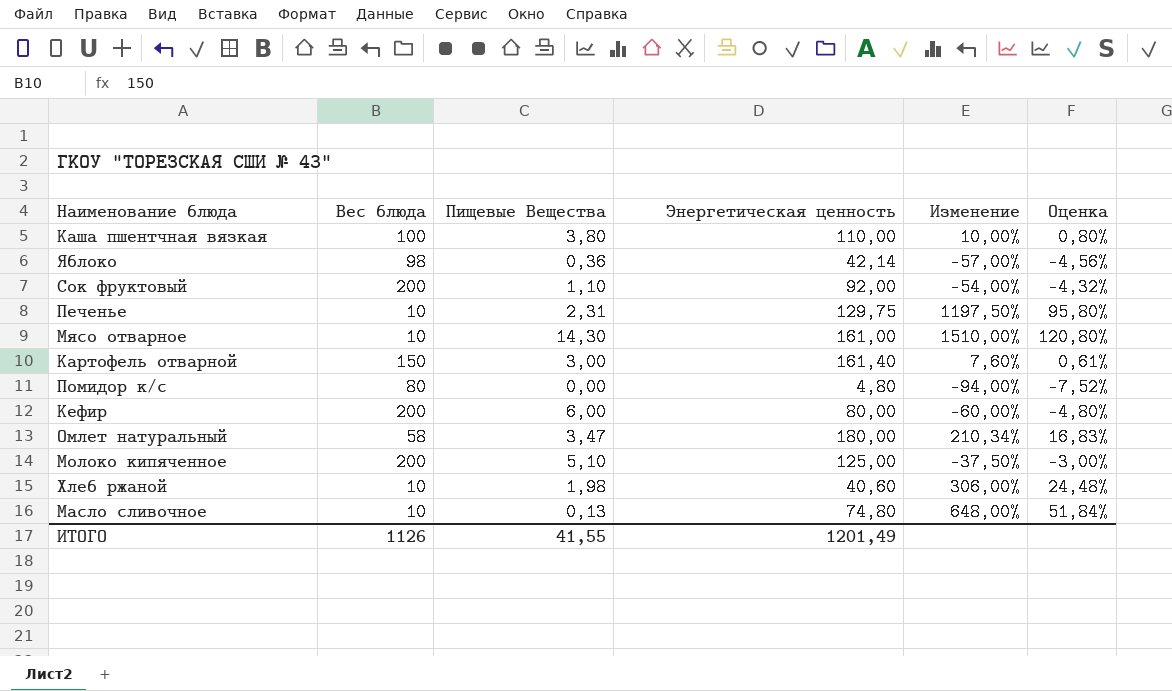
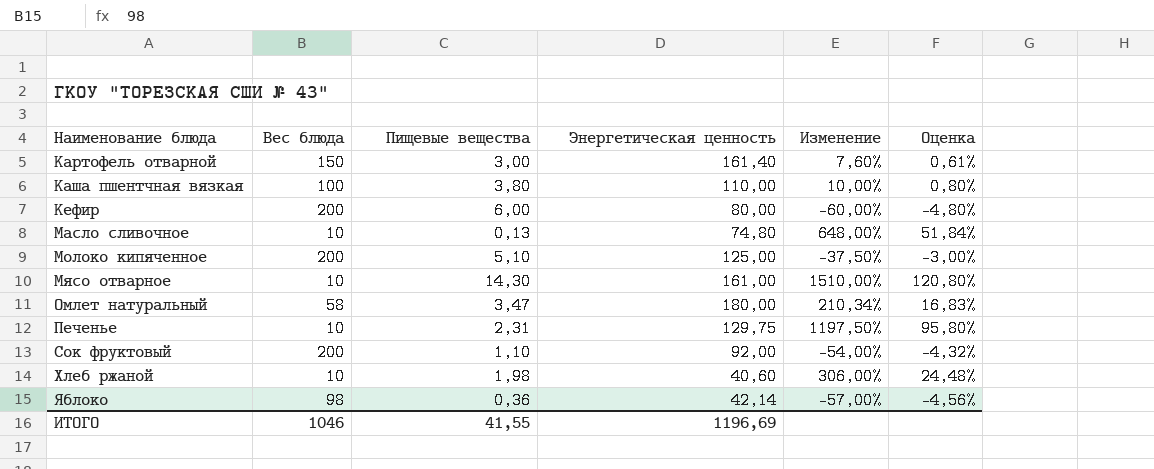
row order: none -> Наименование блюда ascending
column name: Пищевые Вещества -> Пищевые вещества
row Помидор к/с: 80 | 0,00 | 4,80 | -94,00% | -7,52% -> none
ИТОГО | Вес блюда: 1126 -> 1046
ИТОГО | Энергетическая ценность: 1201,49 -> 1196,69

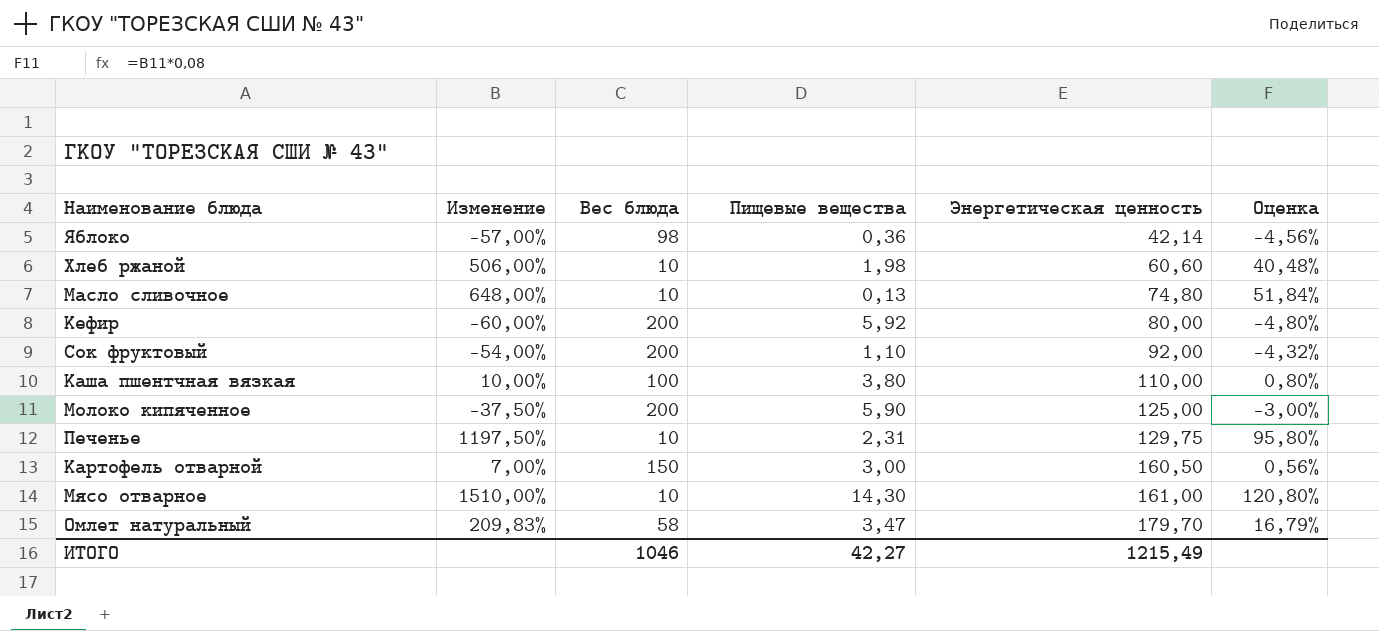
row order: Наименование блюда ascending -> Энергетическая ценность ascending
column Изменение | position: 5 -> 2
Хлеб ржаной | Изменение: 306,00% -> 506,00%
Хлеб ржаной | Энергетическая ценность: 40,60 -> 60,60
Хлеб ржаной | Оценка: 24,48% -> 40,48%
Кефир | Пищевые вещества: 6,00 -> 5,92
Молоко кипяченное | Пищевые вещества: 5,10 -> 5,90
Картофель отварной | Изменение: 7,60% -> 7,00%
Картофель отварной | Энергетическая ценность: 161,40 -> 160,50
Картофель отварной | Оценка: 0,61% -> 0,56%
Омлет натуральный | Изменение: 210,34% -> 209,83%
Омлет натуральный | Энергетическая ценность: 180,00 -> 179,70
Омлет натуральный | Оценка: 16,83% -> 16,79%
ИТОГО | Пищевые вещества: 41,55 -> 42,27
ИТОГО | Энергетическая ценность: 1196,69 -> 1215,49

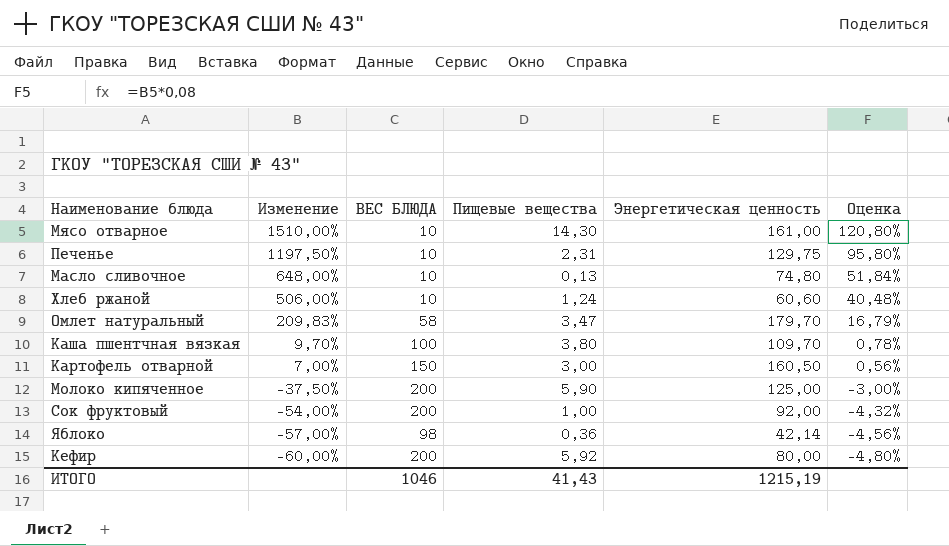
row order: Энергетическая ценность ascending -> Изменение descending
column name: Вес блюда -> ВЕС БЛЮДА
Хлеб ржаной | Пищевые вещества: 1,98 -> 1,24
Каша пшентчная вязкая | Изменение: 10,00% -> 9,70%
Каша пшентчная вязкая | Энергетическая ценность: 110,00 -> 109,70
Каша пшентчная вязкая | Оценка: 0,80% -> 0,78%
Сок фруктовый | Пищевые вещества: 1,10 -> 1,00
ИТОГО | Пищевые вещества: 42,27 -> 41,43
ИТОГО | Энергетическая ценность: 1215,49 -> 1215,19

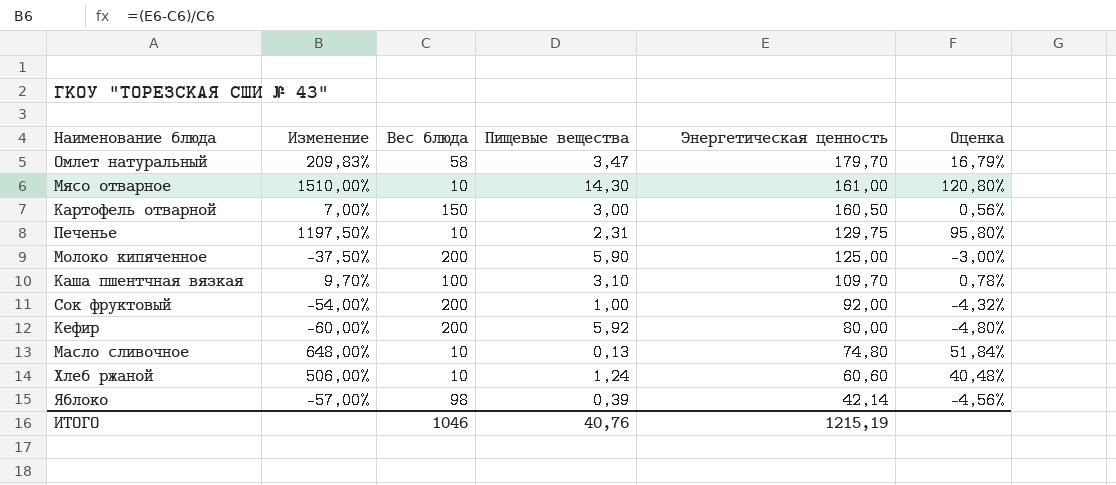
row order: Изменение descending -> Энергетическая ценность descending
column name: ВЕС БЛЮДА -> Вес блюда
Каша пшентчная вязкая | Пищевые вещества: 3,80 -> 3,10
Яблоко | Пищевые вещества: 0,36 -> 0,39
ИТОГО | Пищевые вещества: 41,43 -> 40,76

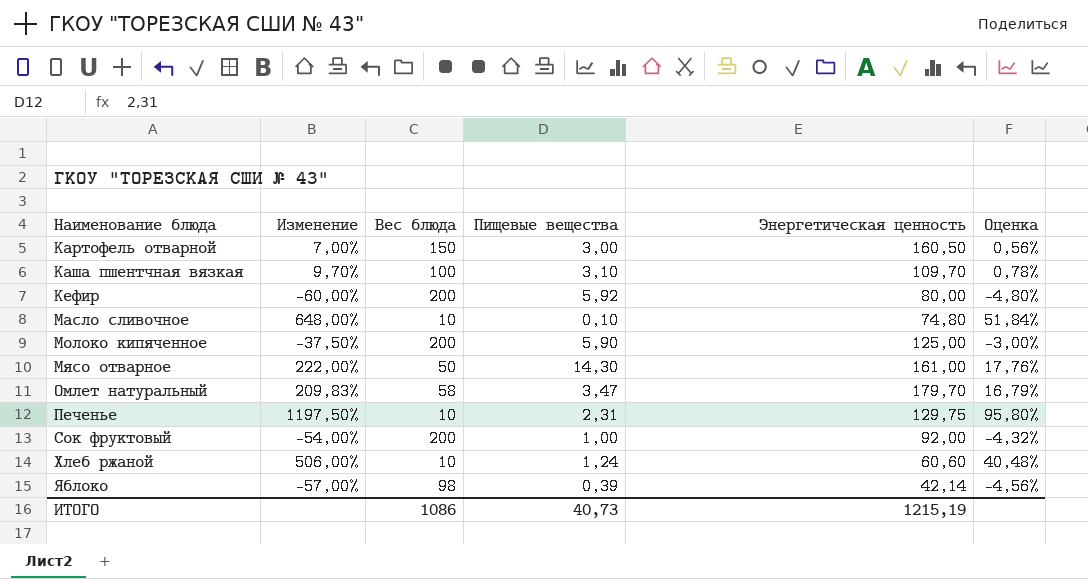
row order: Энергетическая ценность descending -> Наименование блюда ascending
Масло сливочное | Пищевые вещества: 0,13 -> 0,10
Мясо отварное | Изменение: 1510,00% -> 222,00%
Мясо отварное | Вес блюда: 10 -> 50
Мясо отварное | Оценка: 120,80% -> 17,76%
ИТОГО | Вес блюда: 1046 -> 1086
ИТОГО | Пищевые вещества: 40,76 -> 40,73

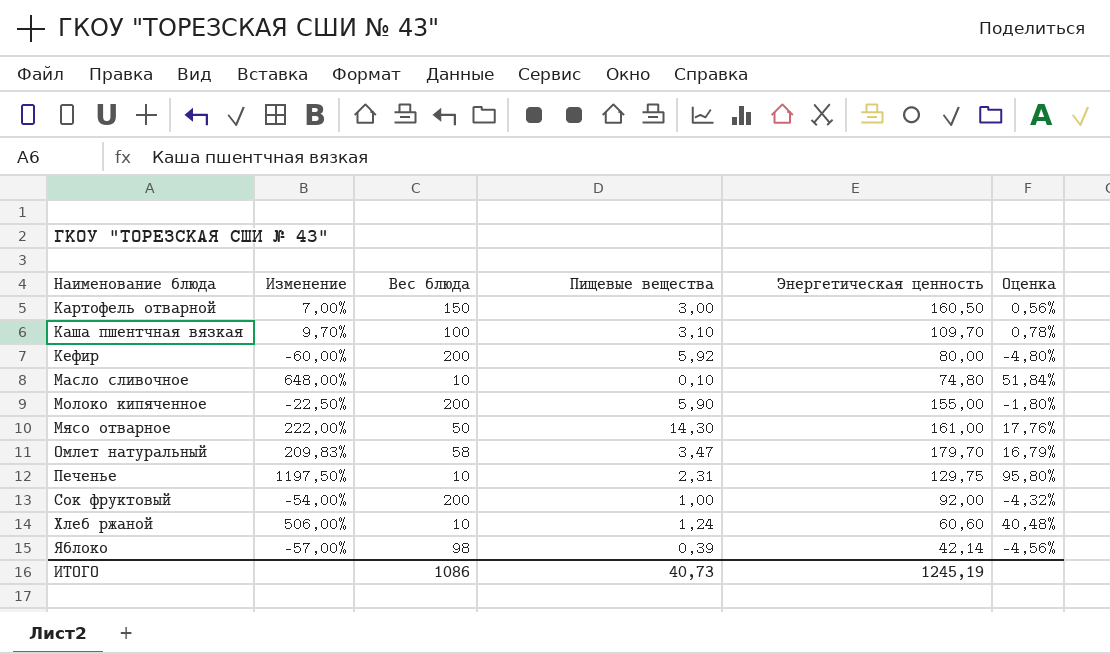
Молоко кипяченное | Изменение: -37,50% -> -22,50%
Молоко кипяченное | Энергетическая ценность: 125,00 -> 155,00
Молоко кипяченное | Оценка: -3,00% -> -1,80%
ИТОГО | Энергетическая ценность: 1215,19 -> 1245,19

